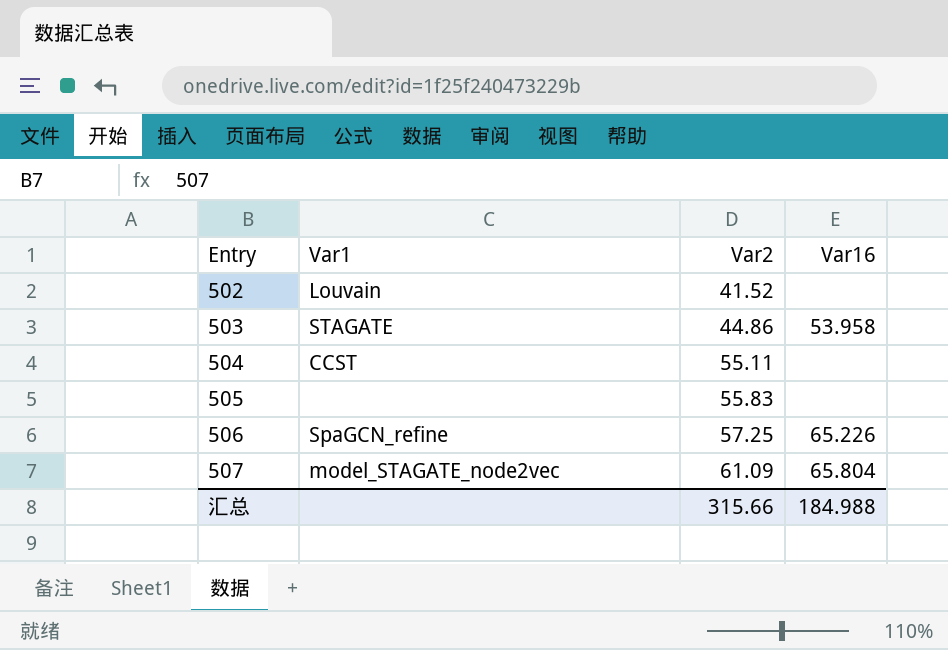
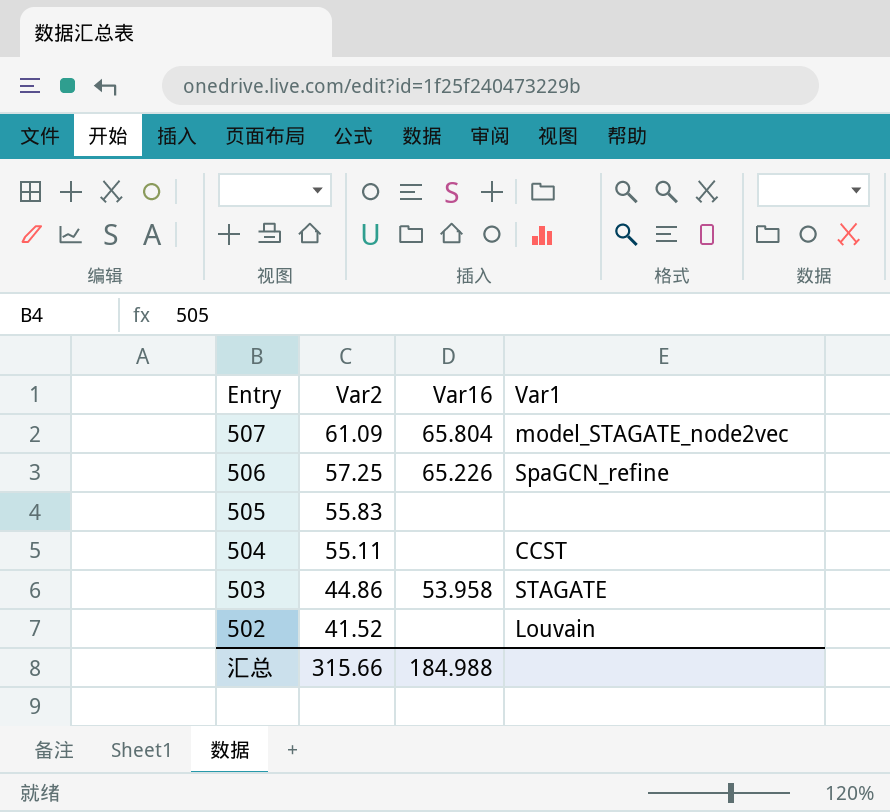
row order: Entry ascending -> Entry descending
column Var1 | position: 2 -> 4

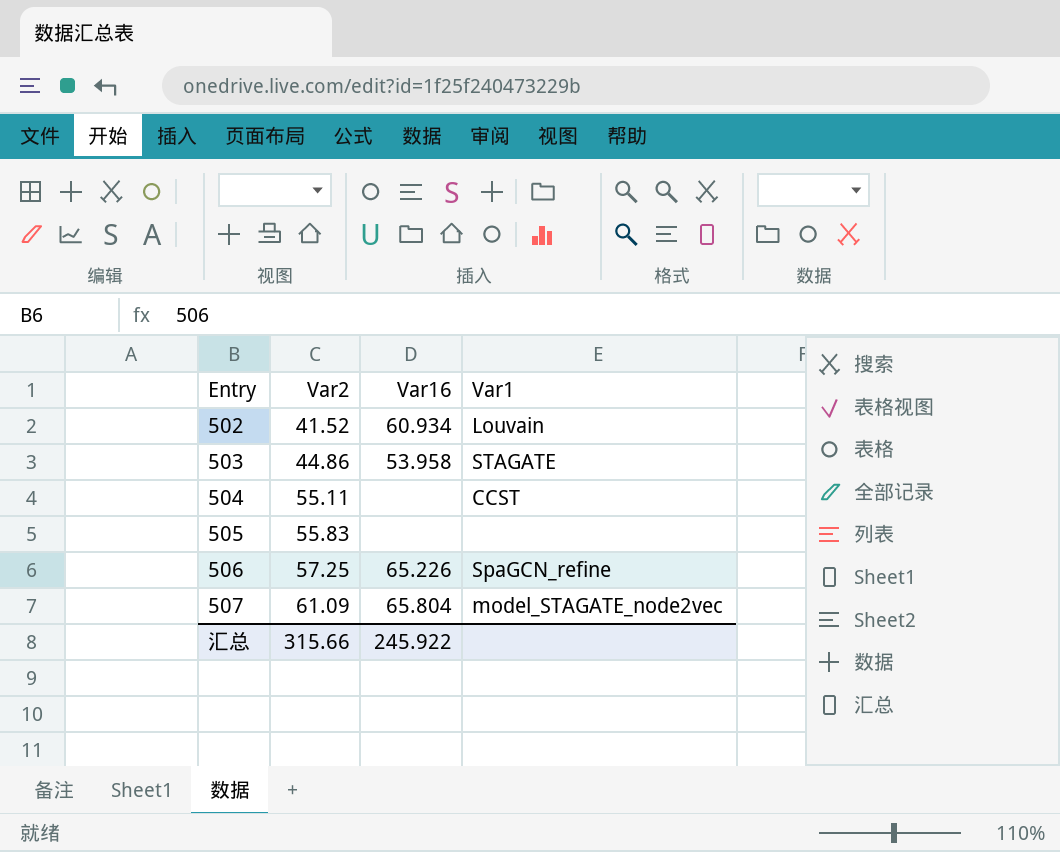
row order: Entry descending -> Entry ascending
502 | Var16: none -> 60.934
汇总 | Var16: 184.988 -> 245.922

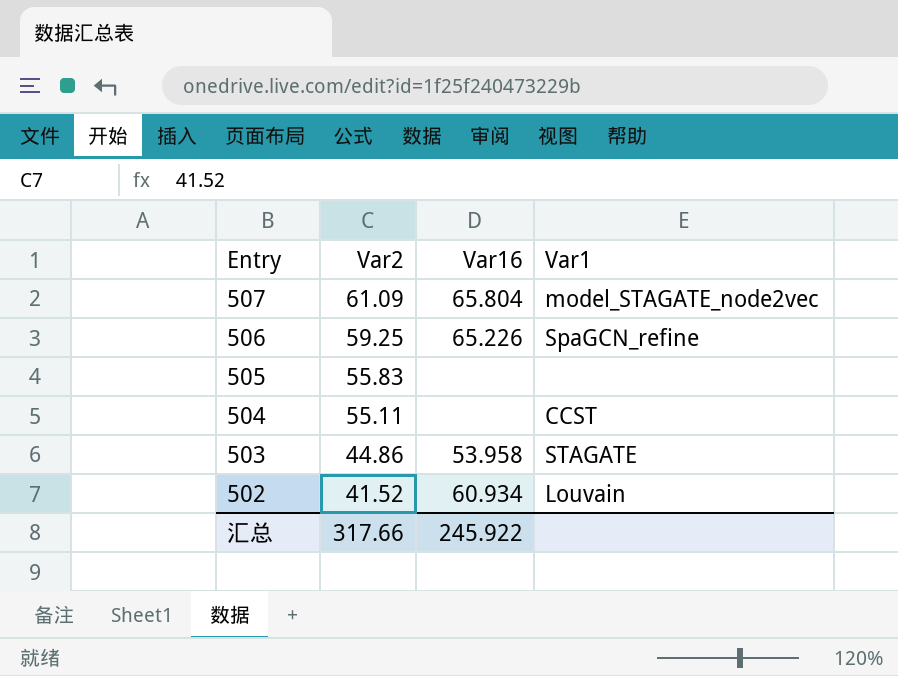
row order: Entry ascending -> Entry descending
506 | Var2: 57.25 -> 59.25
汇总 | Var2: 315.66 -> 317.66

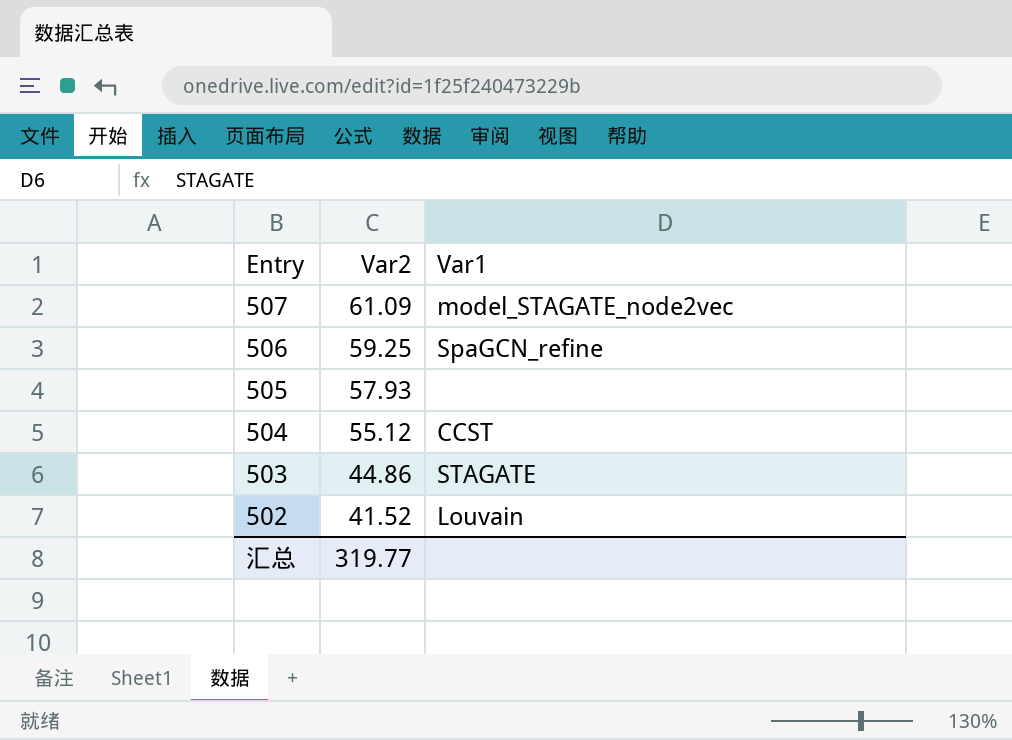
column Var16 | position: 3 -> none
505 | Var2: 55.83 -> 57.93
504 | Var2: 55.11 -> 55.12
汇总 | Var2: 317.66 -> 319.77

